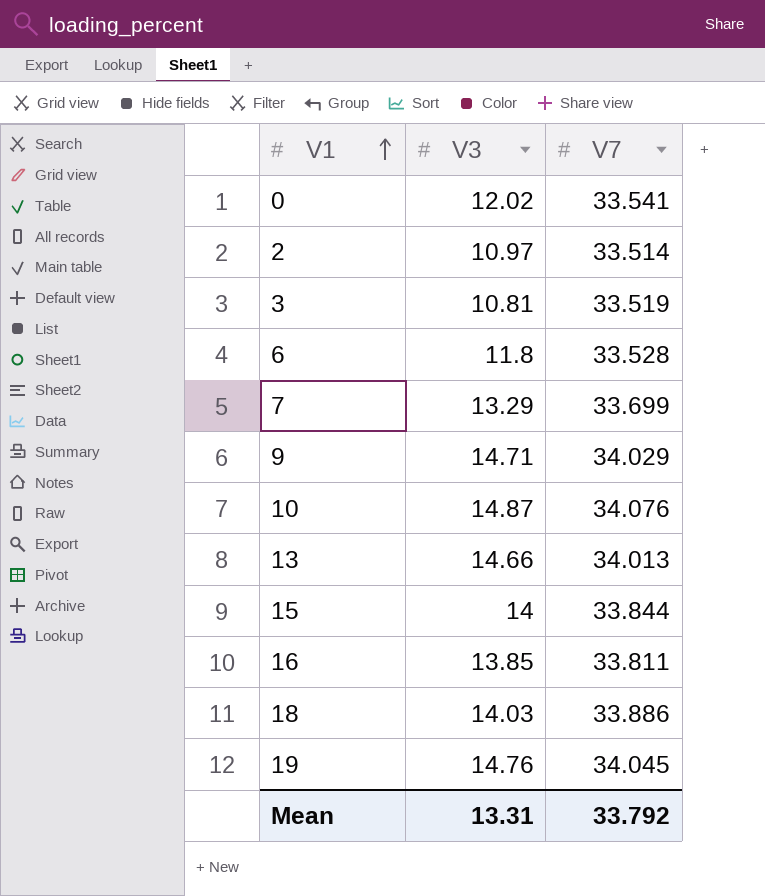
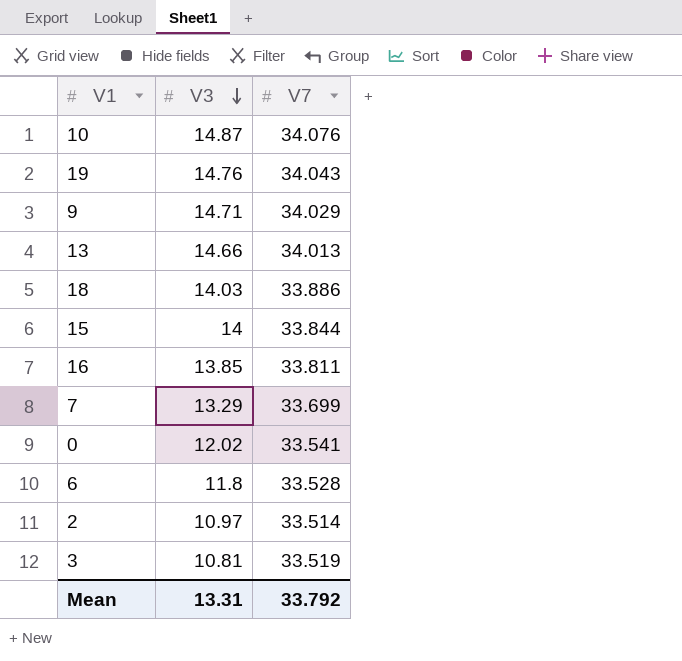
row order: V1 ascending -> V3 descending
19 | V7: 34.045 -> 34.043

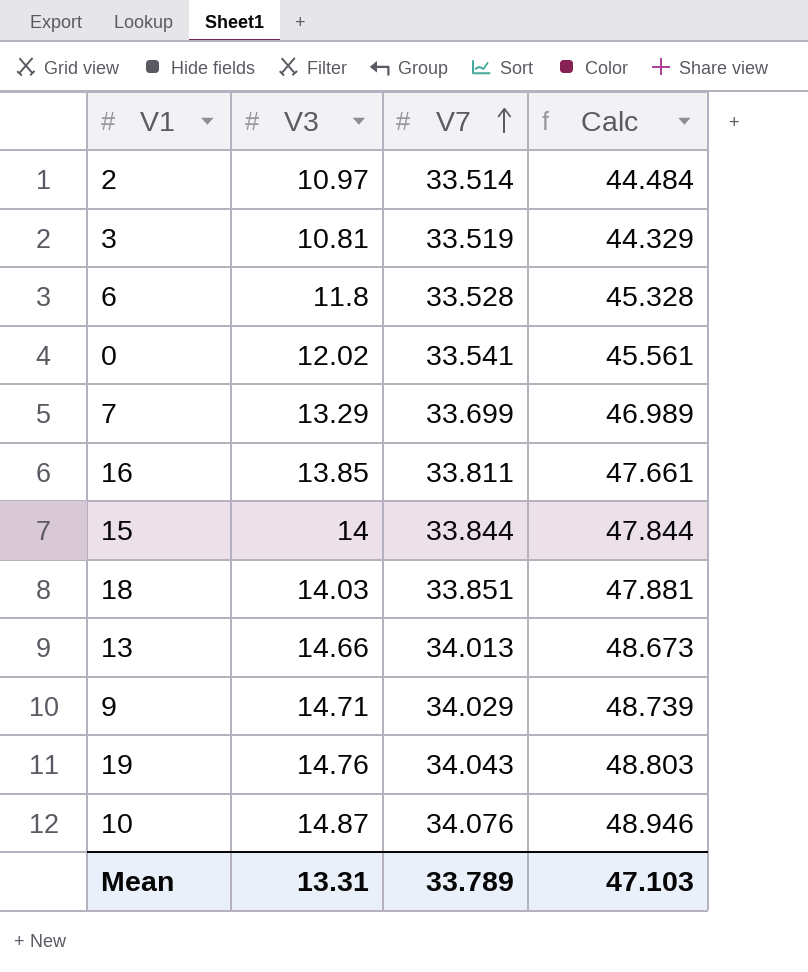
row order: V3 descending -> V7 ascending
column Calc | formula: none -> [V3] + [V7]
18 | V7: 33.886 -> 33.851
Mean | V7: 33.792 -> 33.789

